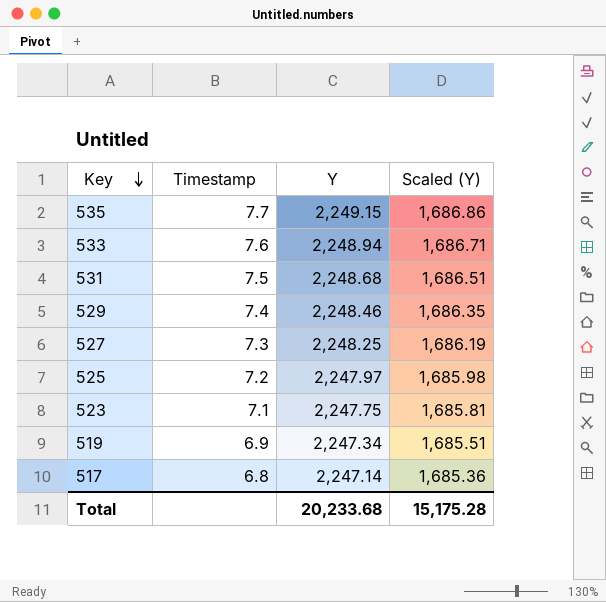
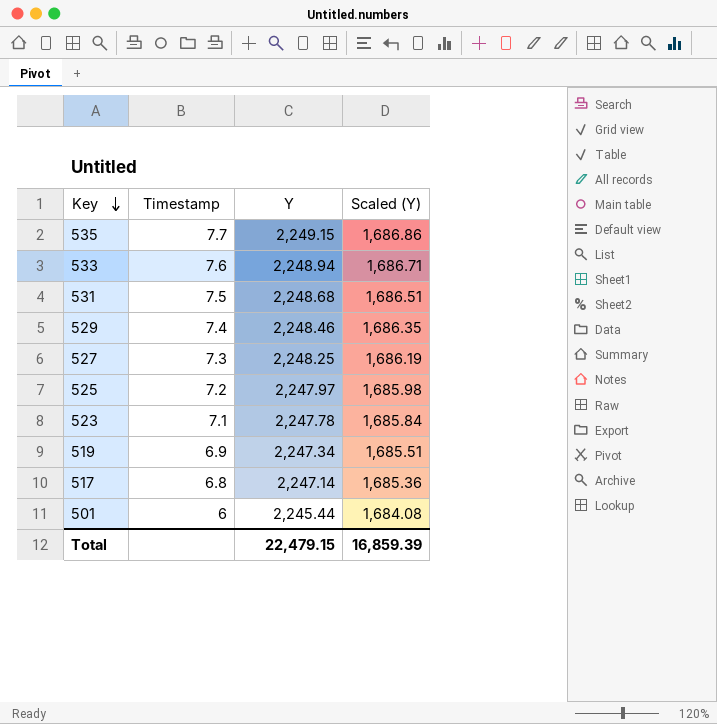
523 | Y: 2,247.75 -> 2,247.78
523 | Scaled (Y): 1,685.81 -> 1,685.84
row 501: none -> 6 | 2,245.44 | 1,684.08
Total | Y: 20,233.68 -> 22,479.15
Total | Scaled (Y): 15,175.28 -> 16,859.39

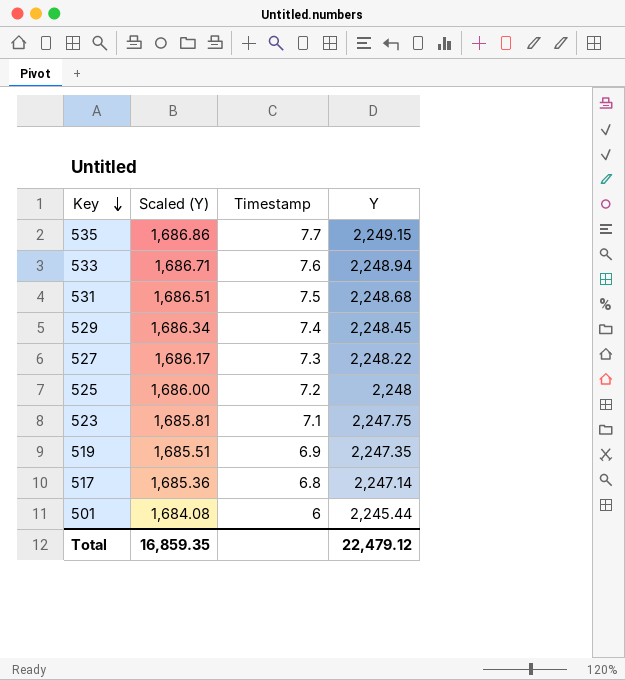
column Scaled (Y) | position: 4 -> 2
529 | Scaled (Y): 1,686.35 -> 1,686.34
529 | Y: 2,248.46 -> 2,248.45
527 | Scaled (Y): 1,686.19 -> 1,686.17
527 | Y: 2,248.25 -> 2,248.22
525 | Scaled (Y): 1,685.98 -> 1,686.00
525 | Y: 2,247.97 -> 2,248
523 | Scaled (Y): 1,685.84 -> 1,685.81
523 | Y: 2,247.78 -> 2,247.75
519 | Y: 2,247.34 -> 2,247.35
Total | Scaled (Y): 16,859.39 -> 16,859.35
Total | Y: 22,479.15 -> 22,479.12

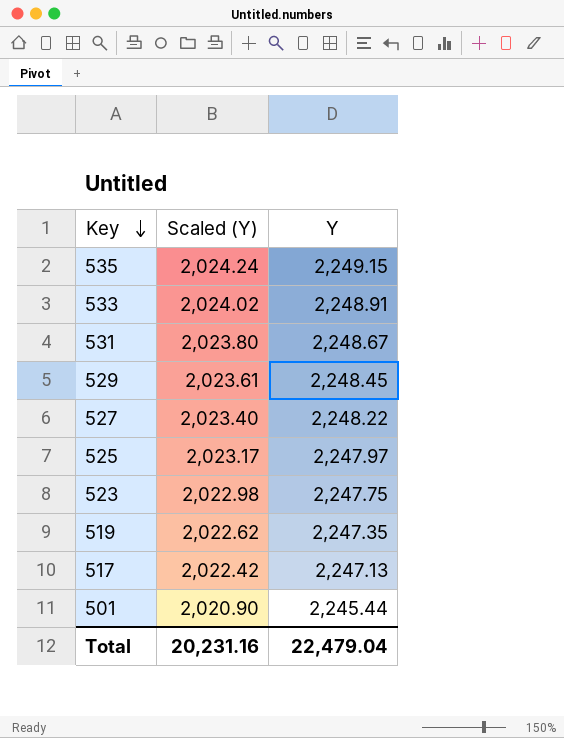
column Timestamp | position: 3 -> none
column Scaled (Y) | formula: [Y] * 0.75 -> [Y] * 0.9
533 | Y: 2,248.94 -> 2,248.91
531 | Y: 2,248.68 -> 2,248.67
525 | Y: 2,248 -> 2,247.97
517 | Y: 2,247.14 -> 2,247.13
Total | Scaled (Y): 16,859.35 -> 20,231.16
Total | Y: 22,479.12 -> 22,479.04

